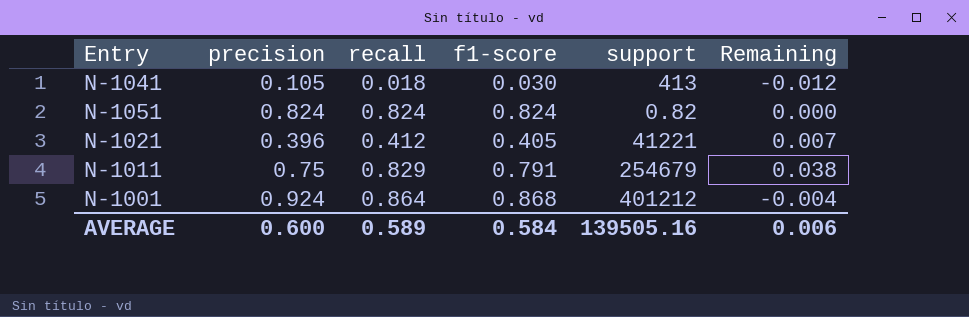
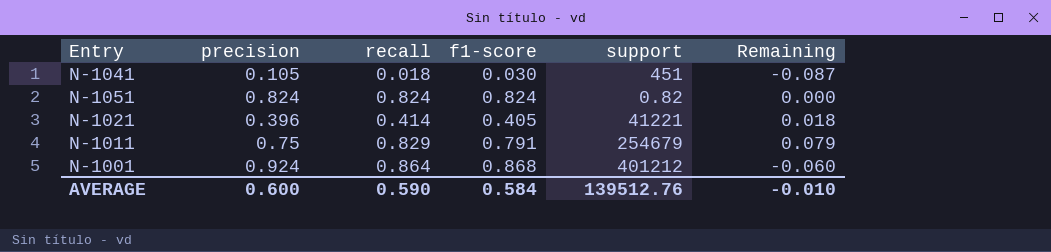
column Remaining | formula: [recall] - [f1-score] -> [recall] - [precision]
N-1041 | support: 413 -> 451
N-1021 | recall: 0.412 -> 0.414
AVERAGE | recall: 0.589 -> 0.590
AVERAGE | support: 139505.16 -> 139512.76
AVERAGE | Remaining: 0.006 -> -0.010

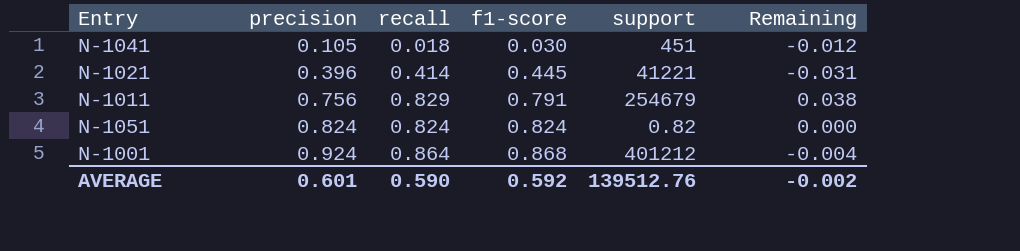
row order: none -> precision ascending
column Remaining | formula: [recall] - [precision] -> [recall] - [f1-score]
N-1021 | f1-score: 0.405 -> 0.445
N-1011 | precision: 0.75 -> 0.756
AVERAGE | precision: 0.600 -> 0.601
AVERAGE | f1-score: 0.584 -> 0.592
AVERAGE | Remaining: -0.010 -> -0.002

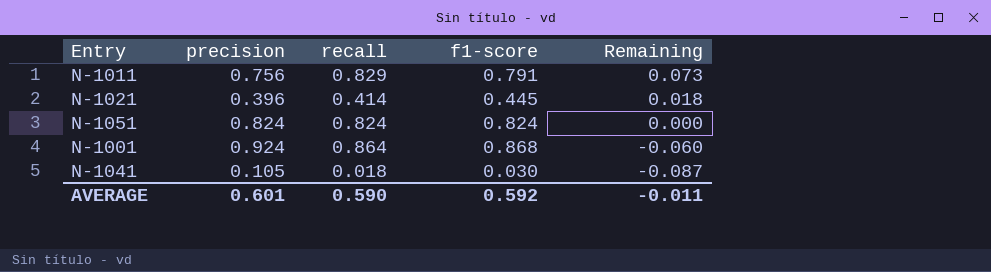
row order: precision ascending -> Remaining descending
column support | position: 5 -> none
column Remaining | formula: [recall] - [f1-score] -> [recall] - [precision]
AVERAGE | Remaining: -0.002 -> -0.011

